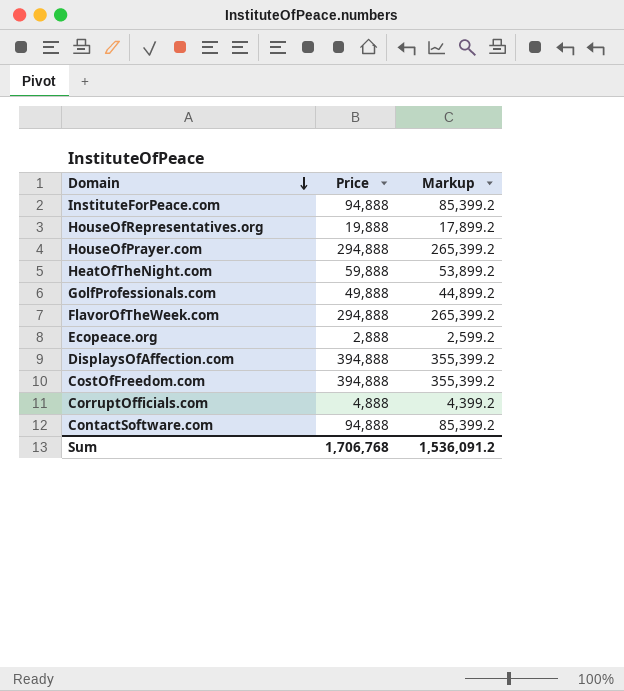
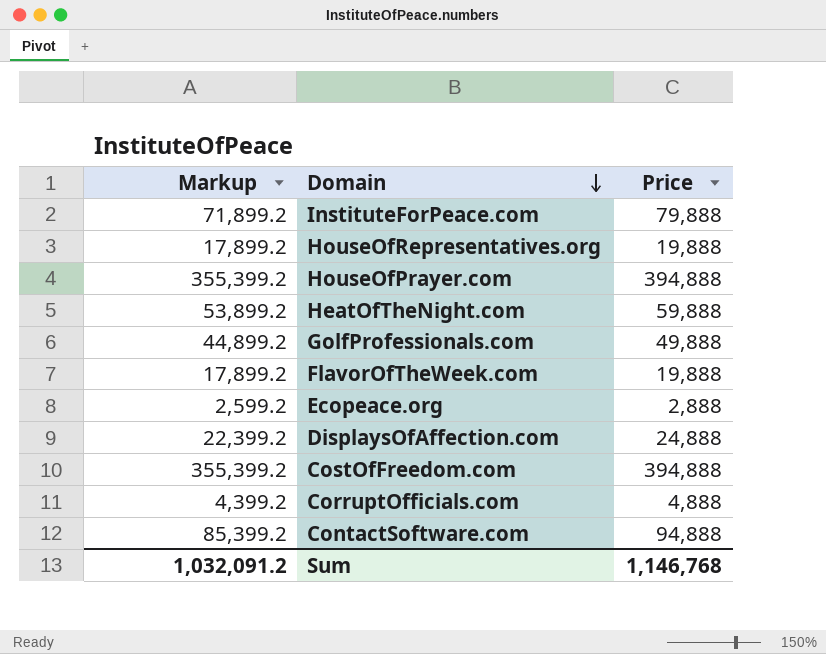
column Markup | position: 3 -> 1
InstituteForPeace.com | Markup: 85,399.2 -> 71,899.2
InstituteForPeace.com | Price: 94,888 -> 79,888
HouseOfPrayer.com | Markup: 265,399.2 -> 355,399.2
HouseOfPrayer.com | Price: 294,888 -> 394,888
FlavorOfTheWeek.com | Markup: 265,399.2 -> 17,899.2
FlavorOfTheWeek.com | Price: 294,888 -> 19,888
DisplaysOfAffection.com | Markup: 355,399.2 -> 22,399.2
DisplaysOfAffection.com | Price: 394,888 -> 24,888
Sum | Markup: 1,536,091.2 -> 1,032,091.2
Sum | Price: 1,706,768 -> 1,146,768

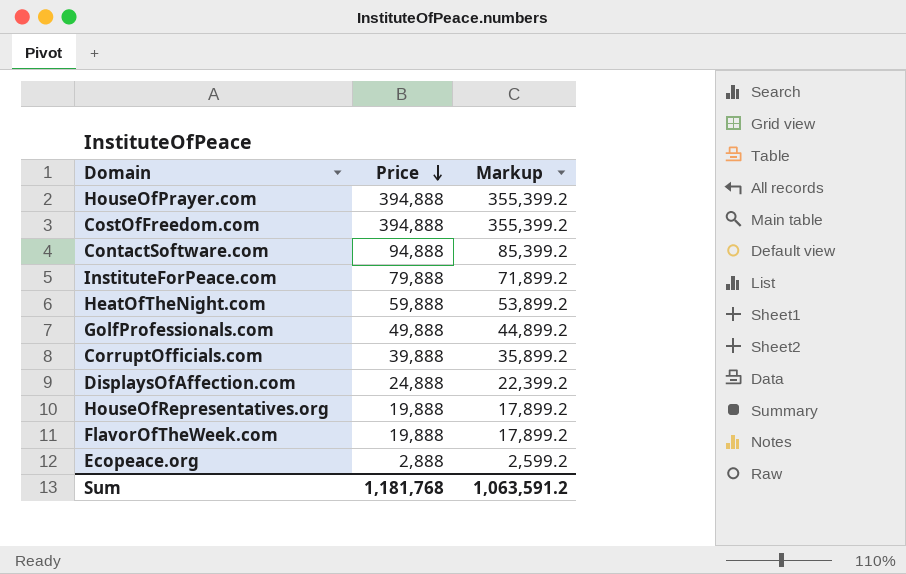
row order: Domain descending -> Price descending
column Markup | position: 1 -> 3
CorruptOfficials.com | Price: 4,888 -> 39,888
CorruptOfficials.com | Markup: 4,399.2 -> 35,899.2
Sum | Price: 1,146,768 -> 1,181,768
Sum | Markup: 1,032,091.2 -> 1,063,591.2

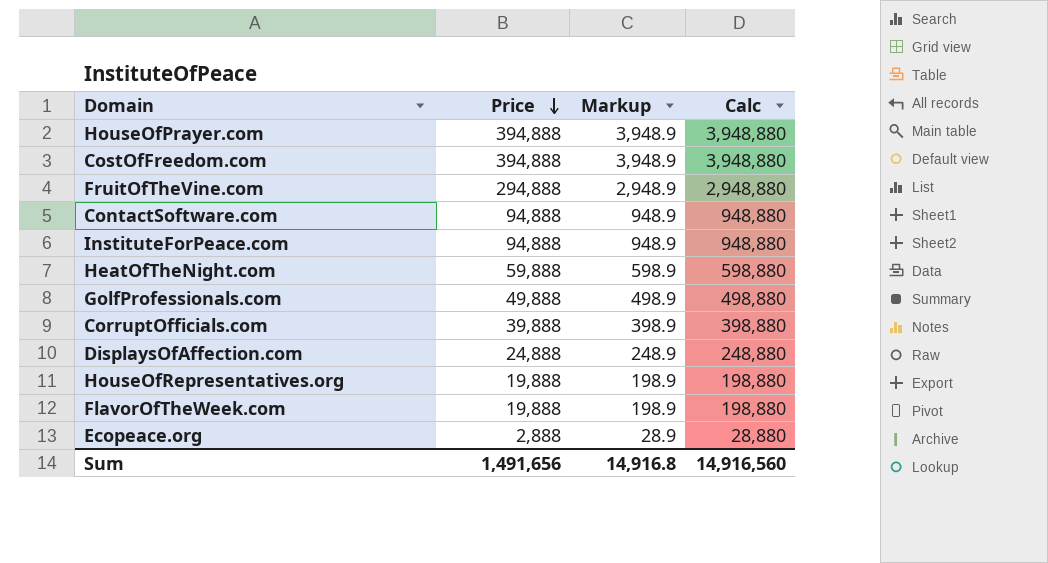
column Markup | formula: [Price] * 0.9 -> [Price] * 0.01
column Calc | formula: none -> [Price] * 10
row FruitOfTheVine.com: none -> 294,888 | 2,948.9 | 2,948,880
InstituteForPeace.com | Price: 79,888 -> 94,888
Sum | Price: 1,181,768 -> 1,491,656
Sum | Markup: 1,063,591.2 -> 14,916.8

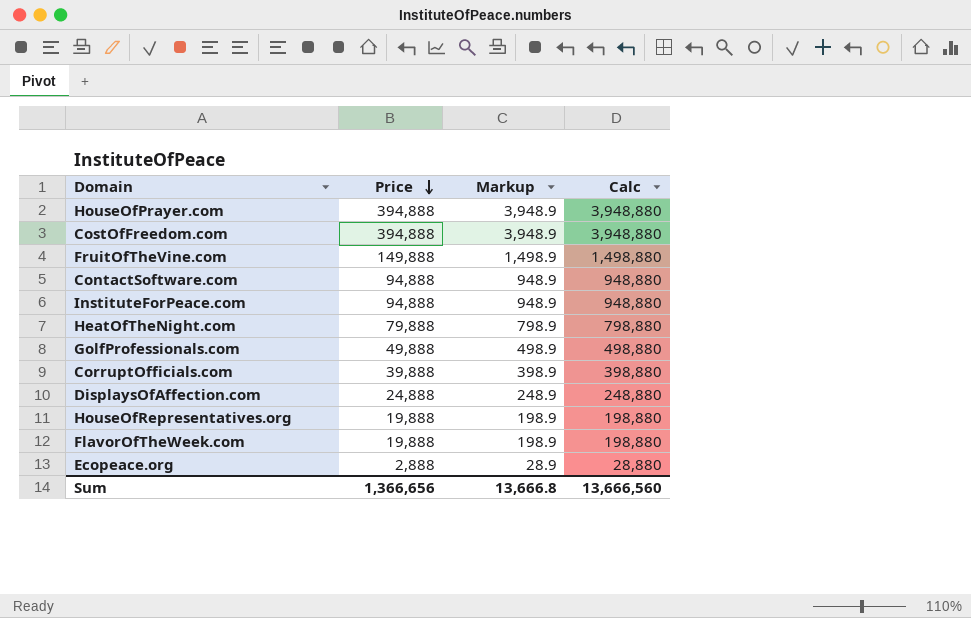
FruitOfTheVine.com | Price: 294,888 -> 149,888
FruitOfTheVine.com | Markup: 2,948.9 -> 1,498.9
FruitOfTheVine.com | Calc: 2,948,880 -> 1,498,880
HeatOfTheNight.com | Price: 59,888 -> 79,888
HeatOfTheNight.com | Markup: 598.9 -> 798.9
HeatOfTheNight.com | Calc: 598,880 -> 798,880
Sum | Price: 1,491,656 -> 1,366,656
Sum | Markup: 14,916.8 -> 13,666.8
Sum | Calc: 14,916,560 -> 13,666,560

